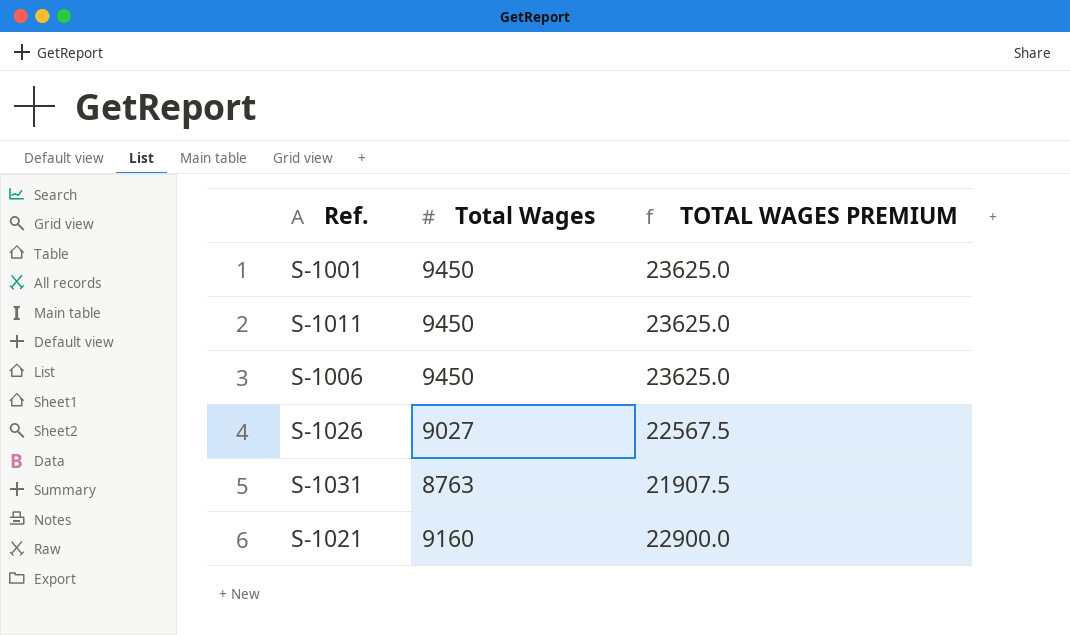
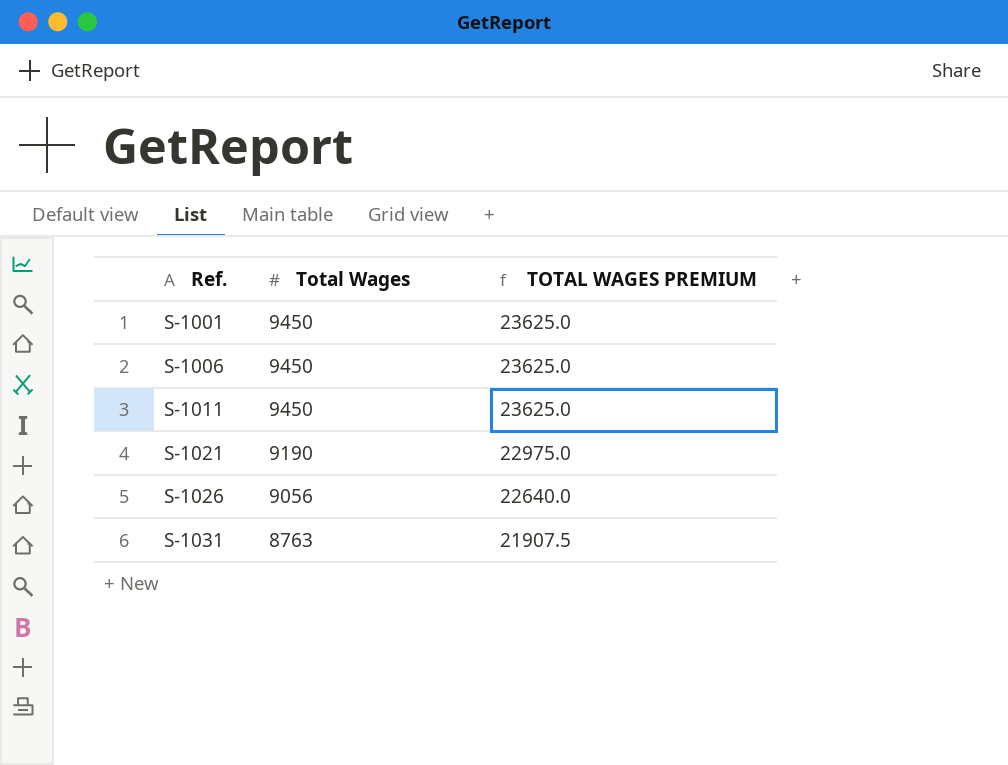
row order: none -> Ref. ascending
S-1021 | Total Wages: 9160 -> 9190
S-1021 | TOTAL WAGES PREMIUM: 22900.0 -> 22975.0
S-1026 | Total Wages: 9027 -> 9056
S-1026 | TOTAL WAGES PREMIUM: 22567.5 -> 22640.0

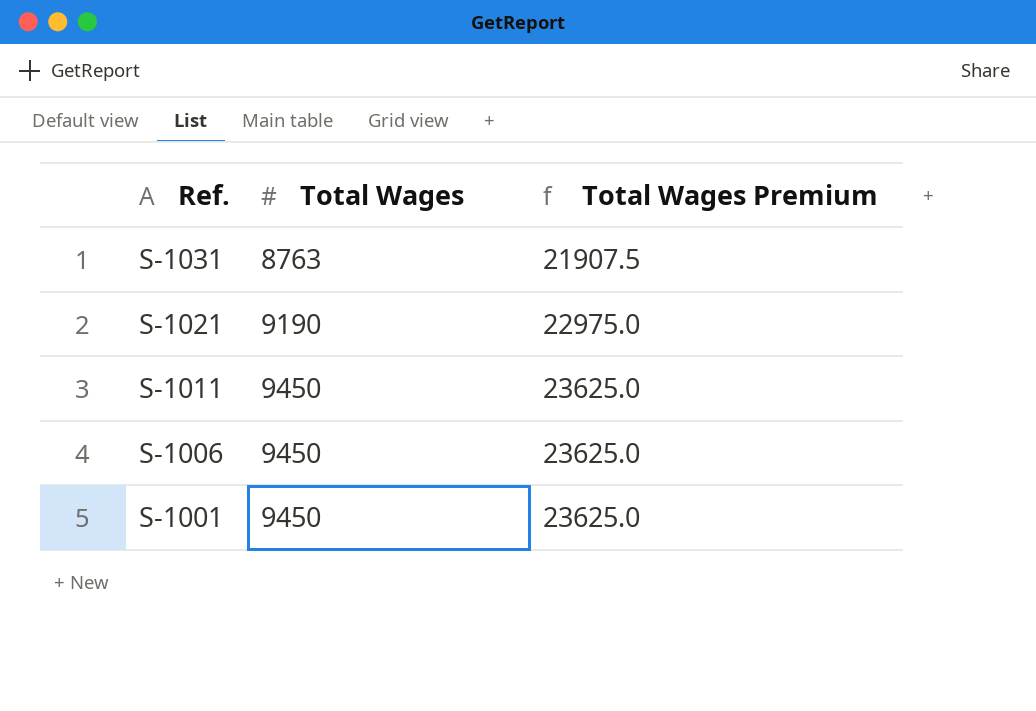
row order: Ref. ascending -> Ref. descending
column name: TOTAL WAGES PREMIUM -> Total Wages Premium
row S-1026: 9056 | 22640.0 -> none

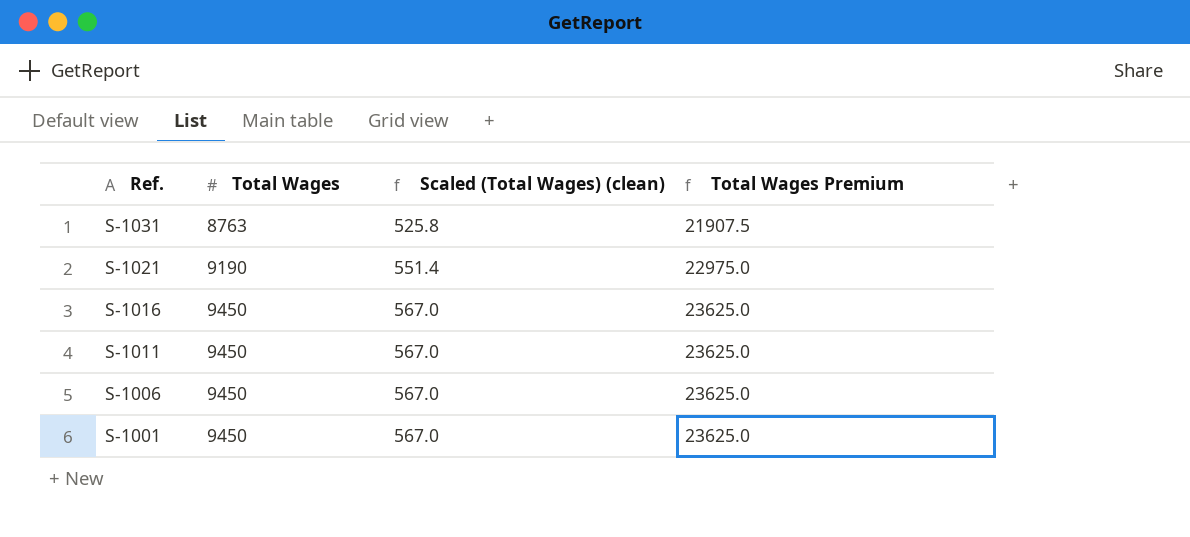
column Scaled (Total Wages) (clean) | formula: none -> [Total Wages] * 0.06
row S-1016: none -> 9450 | 567.0 | 23625.0

